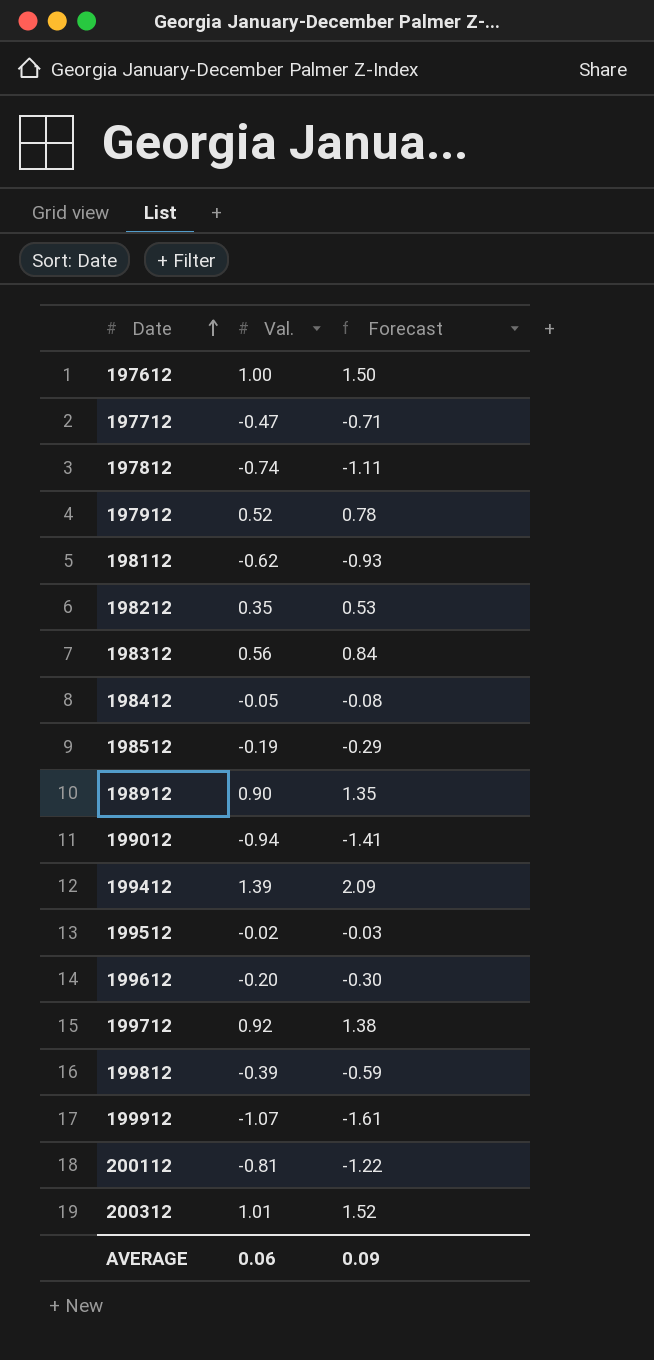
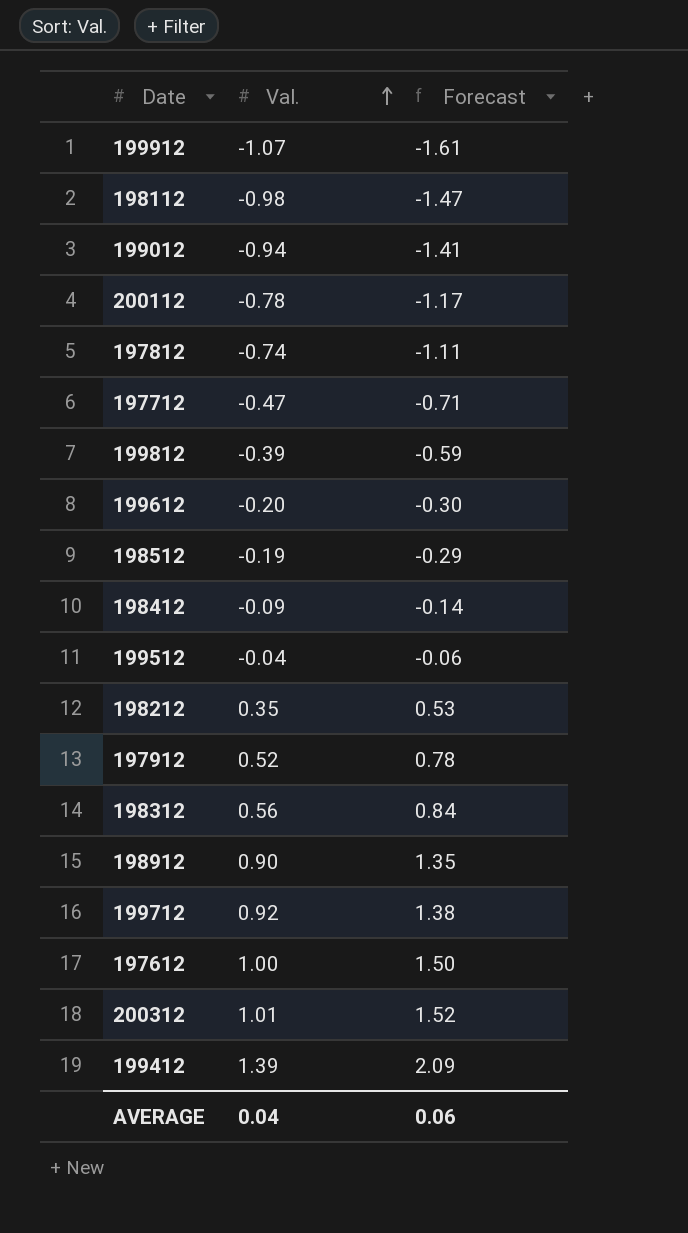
row order: Date ascending -> Val. ascending
198112 | Val.: -0.62 -> -0.98
198112 | Forecast: -0.93 -> -1.47
200112 | Val.: -0.81 -> -0.78
200112 | Forecast: -1.22 -> -1.17
198412 | Val.: -0.05 -> -0.09
198412 | Forecast: -0.08 -> -0.14
199512 | Val.: -0.02 -> -0.04
199512 | Forecast: -0.03 -> -0.06
AVERAGE | Val.: 0.06 -> 0.04
AVERAGE | Forecast: 0.09 -> 0.06

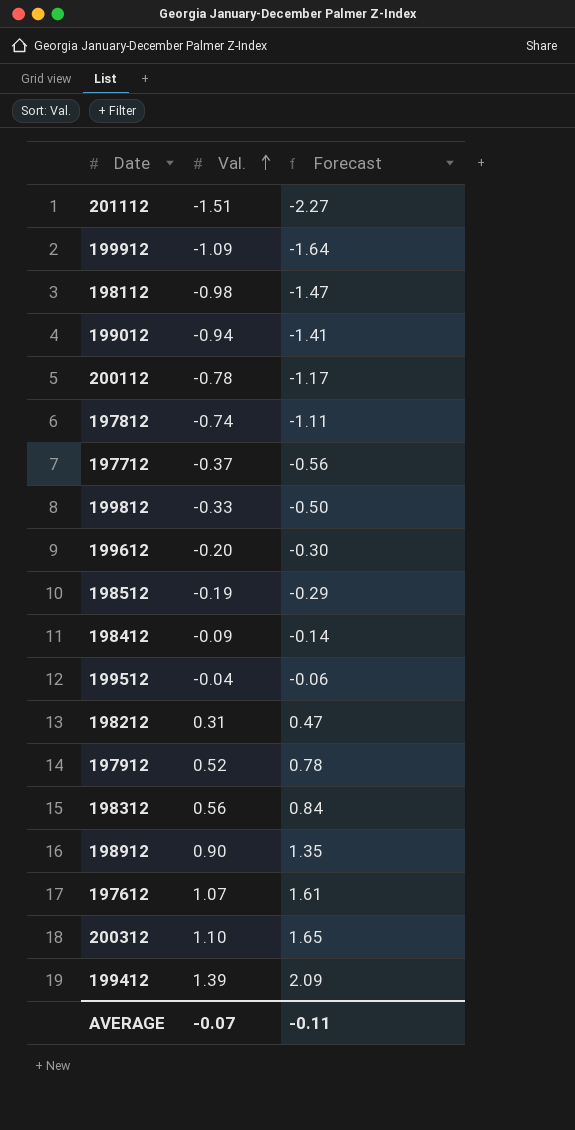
row 199712: 0.92 | 1.38 -> none
row 201112: none -> -1.51 | -2.27
199912 | Val.: -1.07 -> -1.09
199912 | Forecast: -1.61 -> -1.64
197712 | Val.: -0.47 -> -0.37
197712 | Forecast: -0.71 -> -0.56
199812 | Val.: -0.39 -> -0.33
199812 | Forecast: -0.59 -> -0.50
198212 | Val.: 0.35 -> 0.31
198212 | Forecast: 0.53 -> 0.47
197612 | Val.: 1.00 -> 1.07
197612 | Forecast: 1.50 -> 1.61
200312 | Val.: 1.01 -> 1.10
200312 | Forecast: 1.52 -> 1.65
AVERAGE | Val.: 0.04 -> -0.07
AVERAGE | Forecast: 0.06 -> -0.11

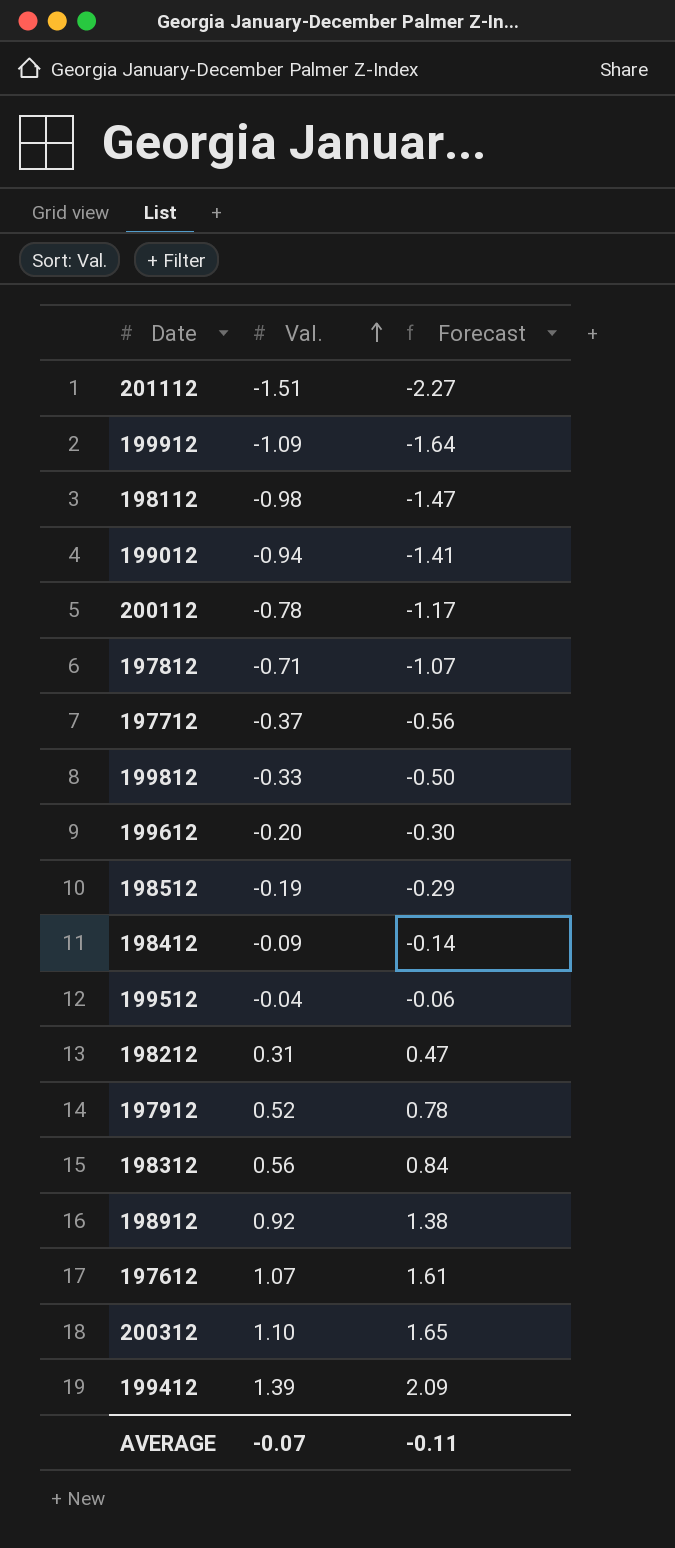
197812 | Val.: -0.74 -> -0.71
197812 | Forecast: -1.11 -> -1.07
198912 | Val.: 0.90 -> 0.92
198912 | Forecast: 1.35 -> 1.38

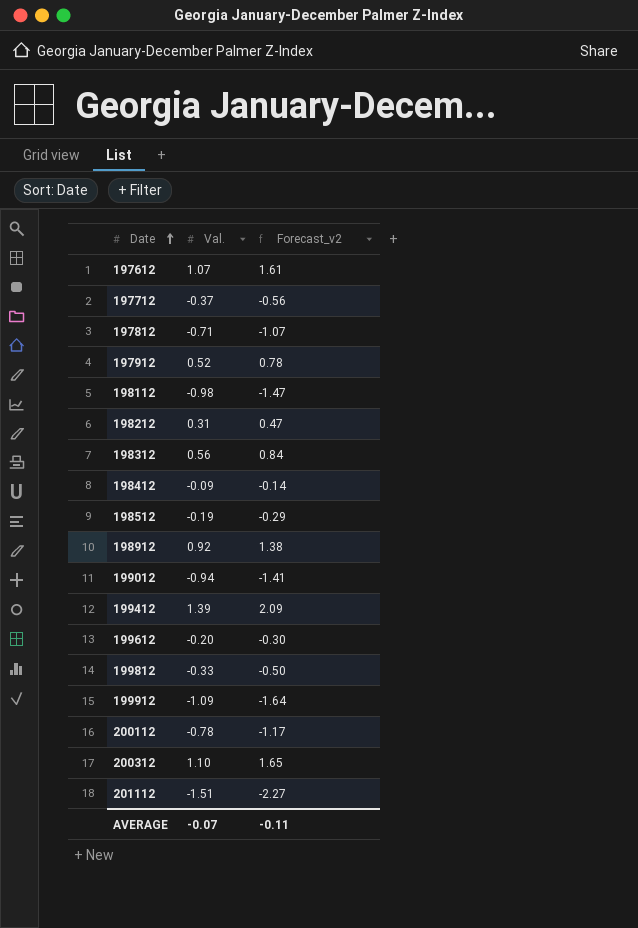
row order: Val. ascending -> Date ascending
column name: Forecast -> Forecast_v2
row 199512: -0.04 | -0.06 -> none

